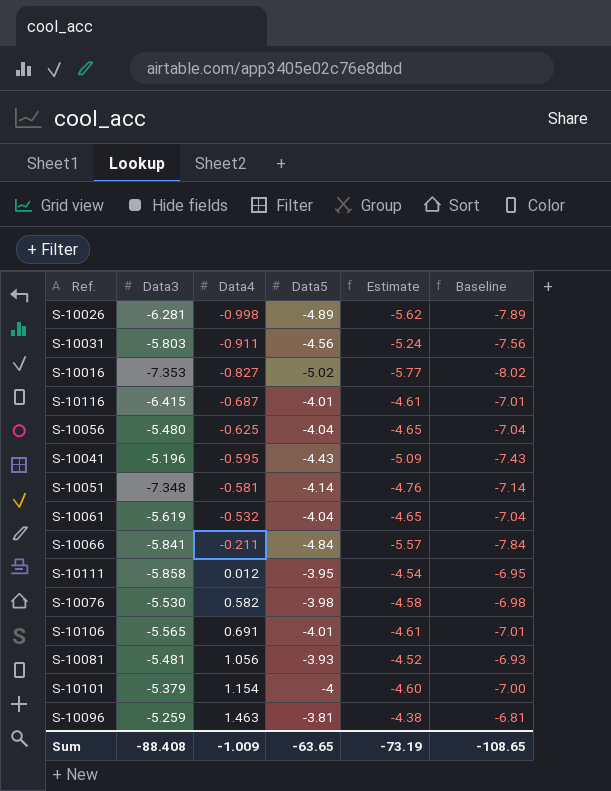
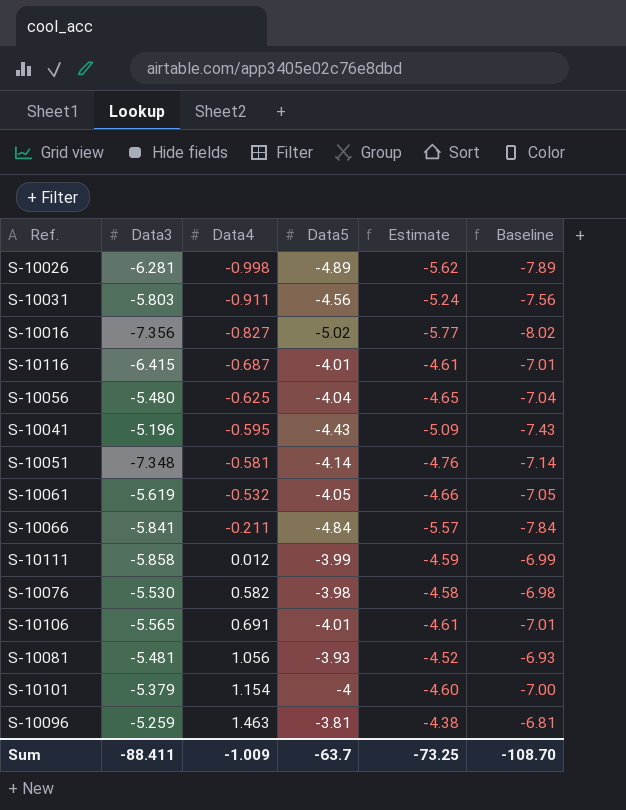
S-10016 | Data3: -7.353 -> -7.356
S-10061 | Data5: -4.04 -> -4.05
S-10061 | Estimate: -4.65 -> -4.66
S-10061 | Baseline: -7.04 -> -7.05
S-10111 | Data5: -3.95 -> -3.99
S-10111 | Estimate: -4.54 -> -4.59
S-10111 | Baseline: -6.95 -> -6.99
Sum | Data3: -88.408 -> -88.411
Sum | Data5: -63.65 -> -63.7
Sum | Estimate: -73.19 -> -73.25
Sum | Baseline: -108.65 -> -108.70

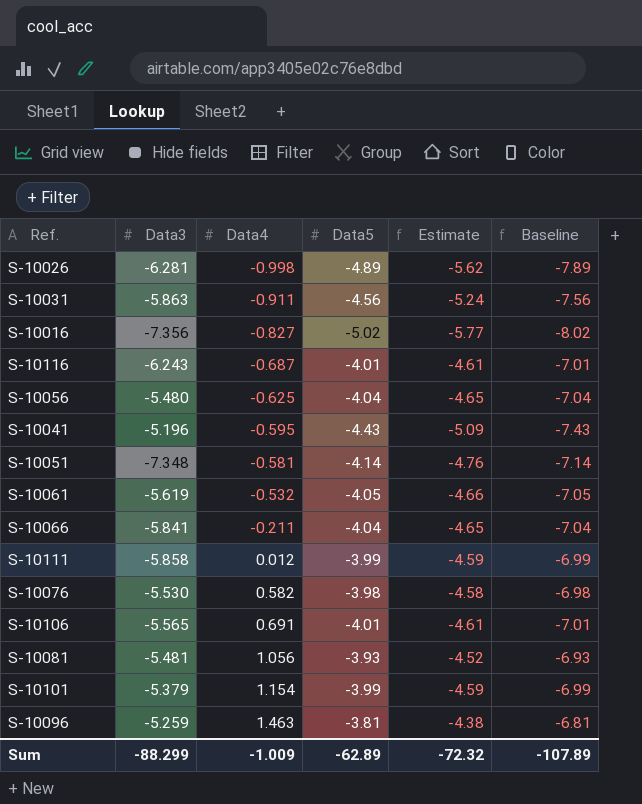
S-10031 | Data3: -5.803 -> -5.863
S-10116 | Data3: -6.415 -> -6.243
S-10066 | Data5: -4.84 -> -4.04
S-10066 | Estimate: -5.57 -> -4.65
S-10066 | Baseline: -7.84 -> -7.04
S-10101 | Data5: -4 -> -3.99
S-10101 | Estimate: -4.60 -> -4.59
S-10101 | Baseline: -7.00 -> -6.99
Sum | Data3: -88.411 -> -88.299
Sum | Data5: -63.7 -> -62.89
Sum | Estimate: -73.25 -> -72.32
Sum | Baseline: -108.70 -> -107.89

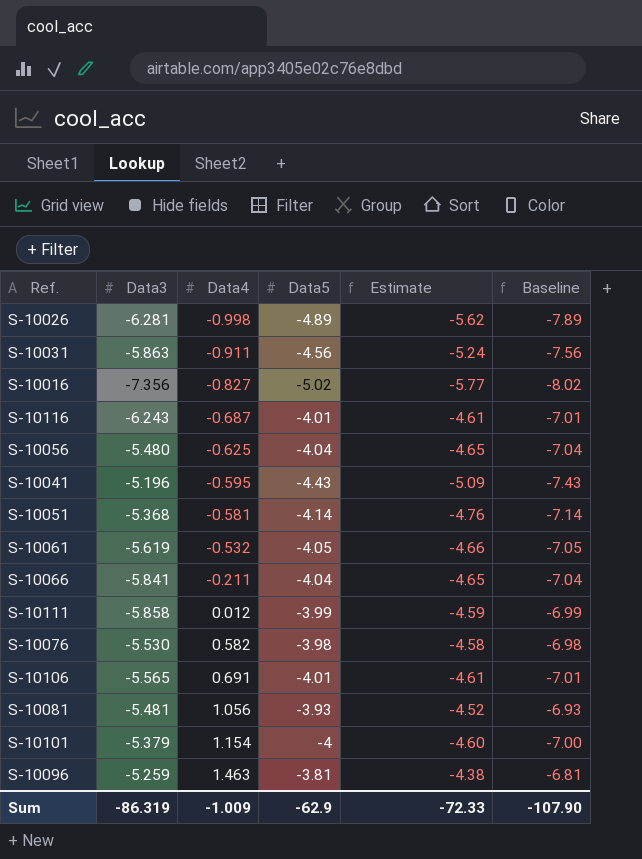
S-10051 | Data3: -7.348 -> -5.368
S-10101 | Data5: -3.99 -> -4
S-10101 | Estimate: -4.59 -> -4.60
S-10101 | Baseline: -6.99 -> -7.00
Sum | Data3: -88.299 -> -86.319
Sum | Data5: -62.89 -> -62.9
Sum | Estimate: -72.32 -> -72.33
Sum | Baseline: -107.89 -> -107.90

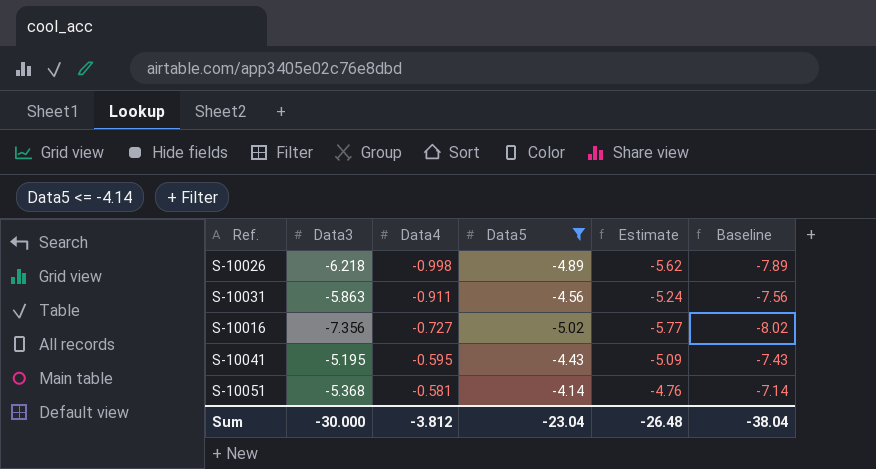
filter: none -> Data5 <= -4.14
S-10026 | Data3: -6.281 -> -6.218
S-10016 | Data4: -0.827 -> -0.727
S-10041 | Data3: -5.196 -> -5.195
Sum | Data3: -86.319 -> -30.000
Sum | Data4: -1.009 -> -3.812
Sum | Data5: -62.9 -> -23.04
Sum | Estimate: -72.33 -> -26.48
Sum | Baseline: -107.90 -> -38.04

